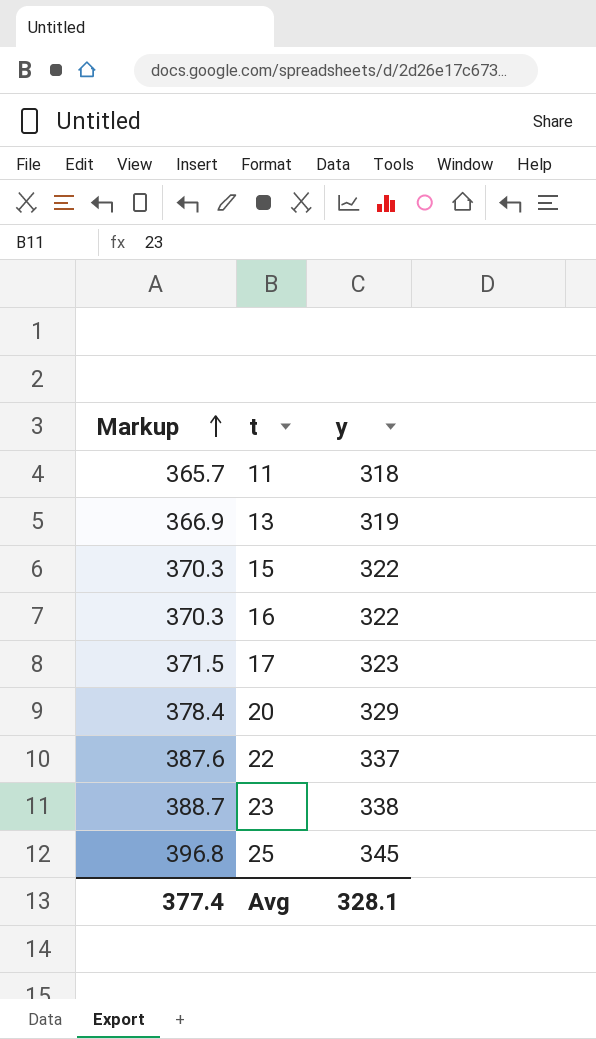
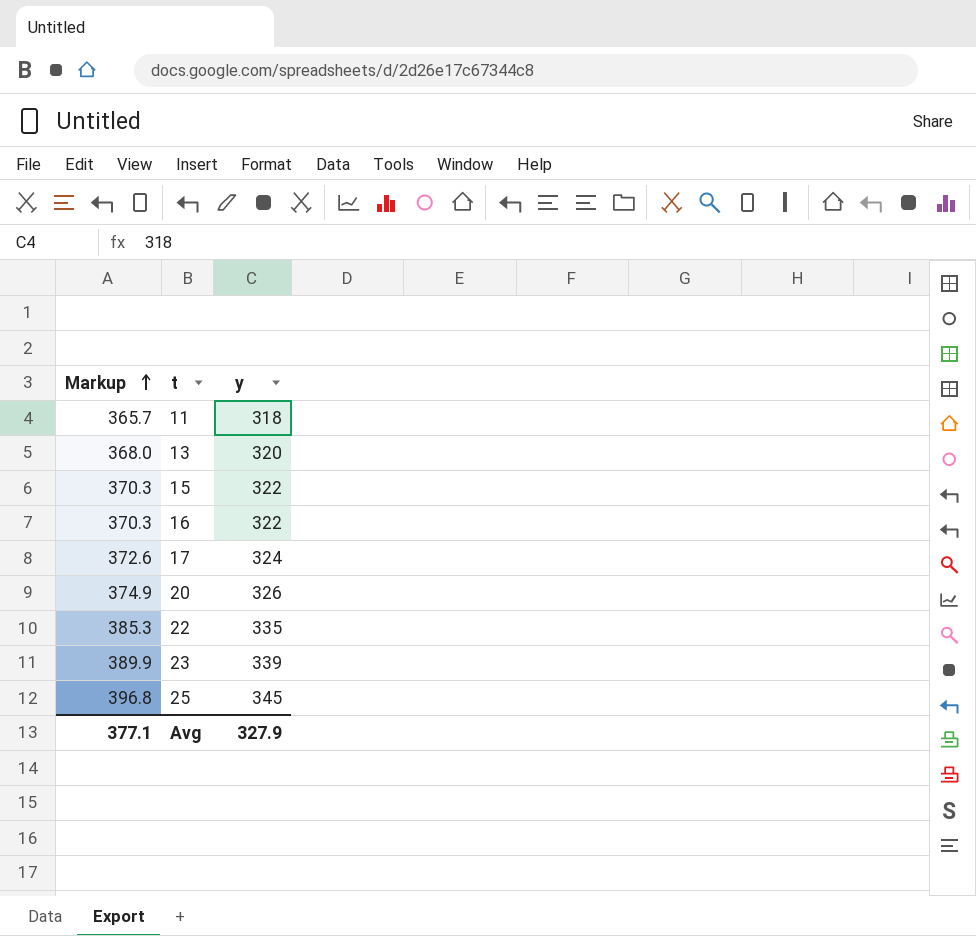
13 | Markup: 366.9 -> 368.0
13 | y: 319 -> 320
17 | Markup: 371.5 -> 372.6
17 | y: 323 -> 324
20 | Markup: 378.4 -> 374.9
20 | y: 329 -> 326
22 | Markup: 387.6 -> 385.3
22 | y: 337 -> 335
23 | Markup: 388.7 -> 389.9
23 | y: 338 -> 339
Avg | Markup: 377.4 -> 377.1
Avg | y: 328.1 -> 327.9

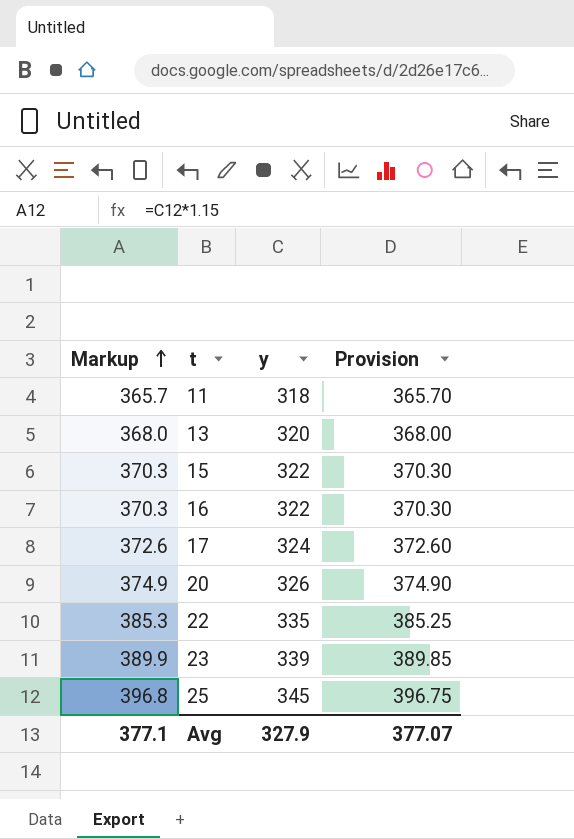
column Provision | formula: none -> [y] * 1.15

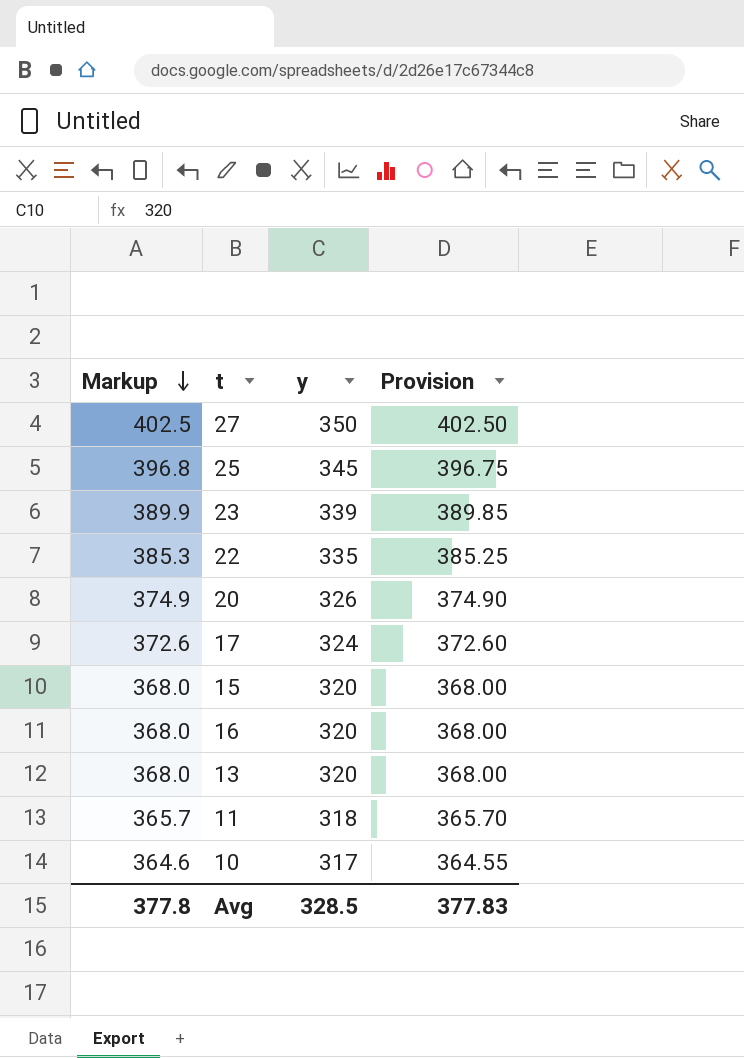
row order: Markup ascending -> Markup descending
row 27: none -> 402.5 | 350 | 402.50
15 | Markup: 370.3 -> 368.0
15 | y: 322 -> 320
15 | Provision: 370.30 -> 368.00
16 | Markup: 370.3 -> 368.0
16 | y: 322 -> 320
16 | Provision: 370.30 -> 368.00
row 10: none -> 364.6 | 317 | 364.55
Avg | Markup: 377.1 -> 377.8
Avg | y: 327.9 -> 328.5
Avg | Provision: 377.07 -> 377.83

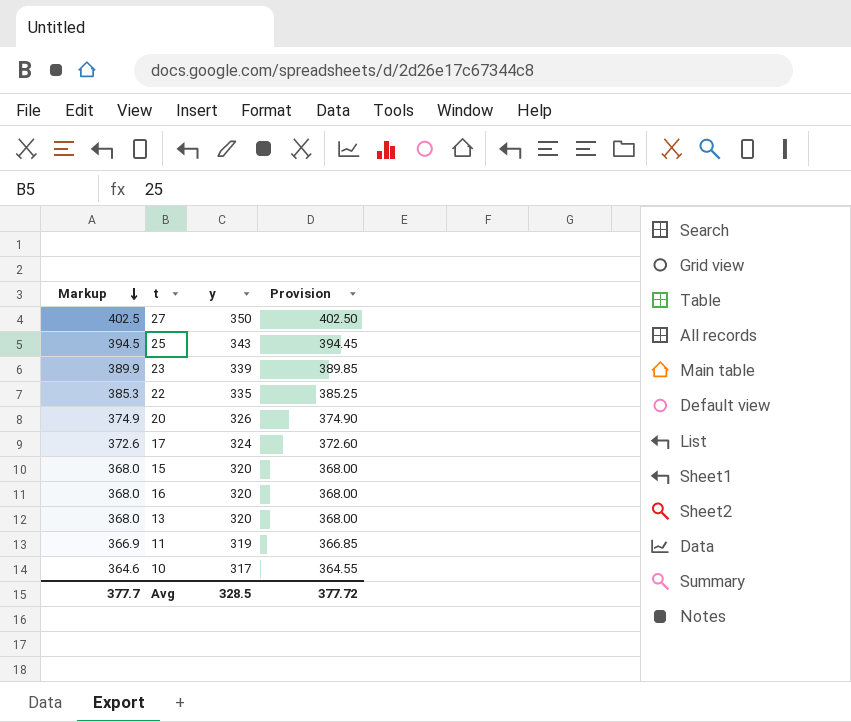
25 | Markup: 396.8 -> 394.5
25 | y: 345 -> 343
25 | Provision: 396.75 -> 394.45
11 | Markup: 365.7 -> 366.9
11 | y: 318 -> 319
11 | Provision: 365.70 -> 366.85
Avg | Markup: 377.8 -> 377.7
Avg | Provision: 377.83 -> 377.72

